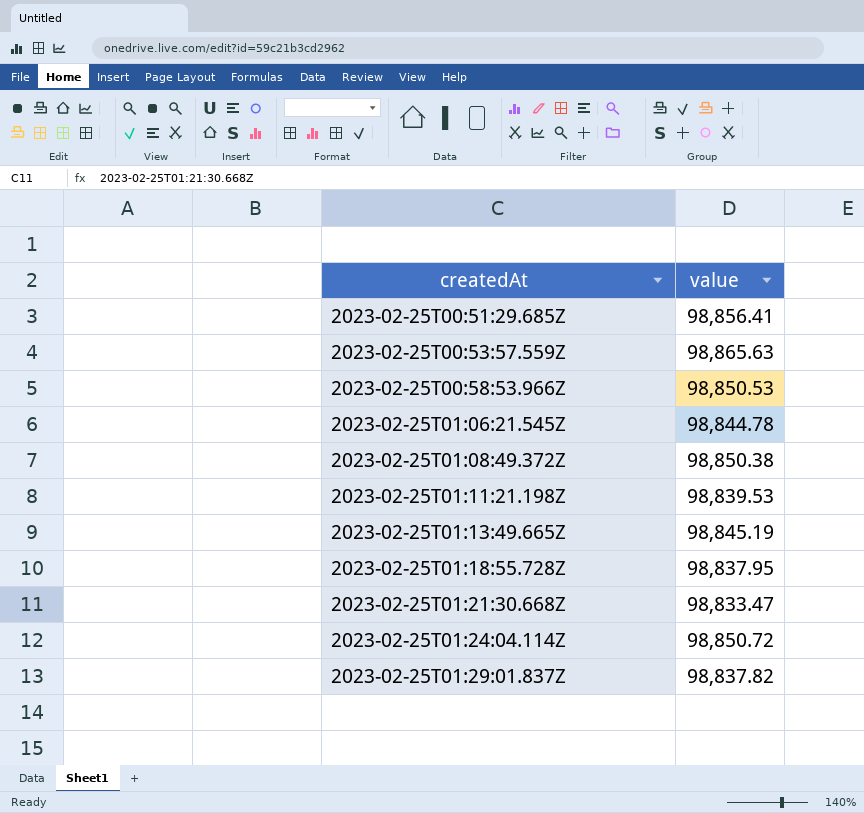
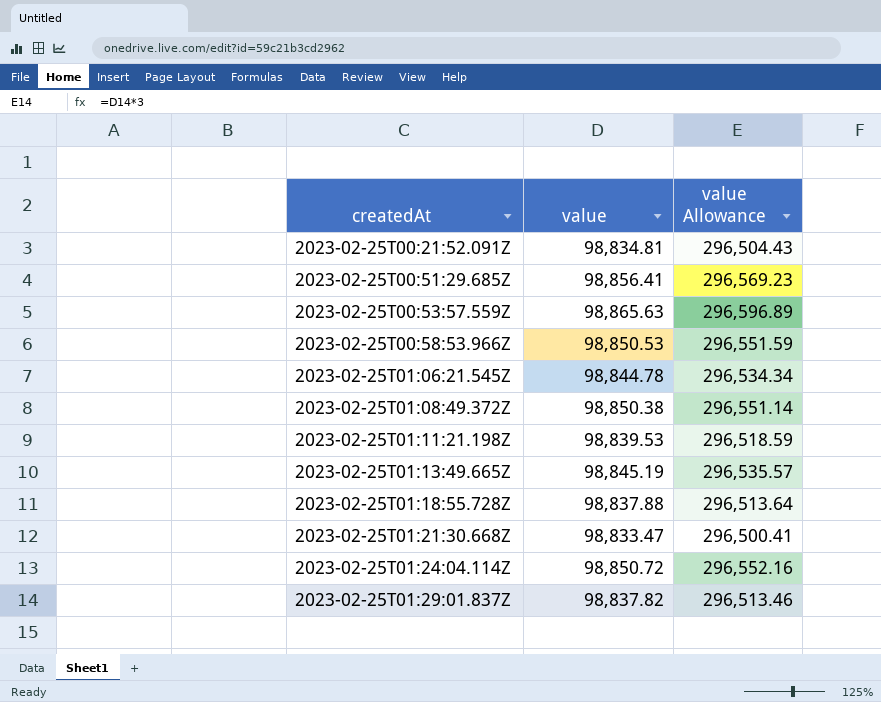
column value Allowance | formula: none -> [value] * 3
row 2023-02-25T00:21:52.091Z: none -> 98,834.81 | 296,504.43
2023-02-25T01:18:55.728Z | value: 98,837.95 -> 98,837.88

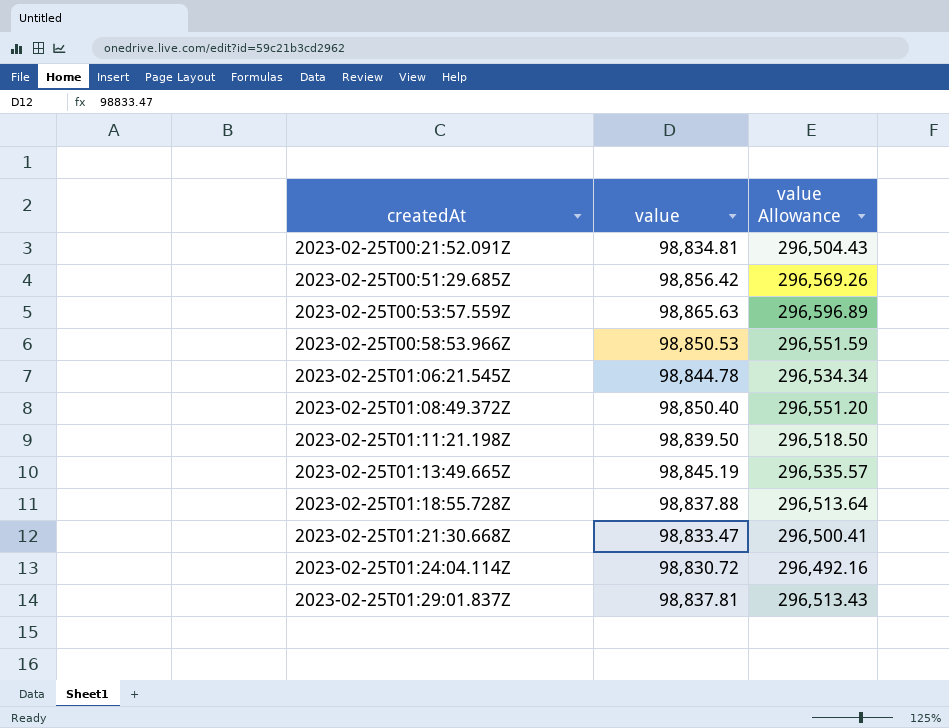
2023-02-25T00:51:29.685Z | value: 98,856.41 -> 98,856.42
2023-02-25T00:51:29.685Z | value Allowance: 296,569.23 -> 296,569.26
2023-02-25T01:08:49.372Z | value: 98,850.38 -> 98,850.40
2023-02-25T01:08:49.372Z | value Allowance: 296,551.14 -> 296,551.20
2023-02-25T01:11:21.198Z | value: 98,839.53 -> 98,839.50
2023-02-25T01:11:21.198Z | value Allowance: 296,518.59 -> 296,518.50
2023-02-25T01:24:04.114Z | value: 98,850.72 -> 98,830.72
2023-02-25T01:24:04.114Z | value Allowance: 296,552.16 -> 296,492.16
2023-02-25T01:29:01.837Z | value: 98,837.82 -> 98,837.81
2023-02-25T01:29:01.837Z | value Allowance: 296,513.46 -> 296,513.43

